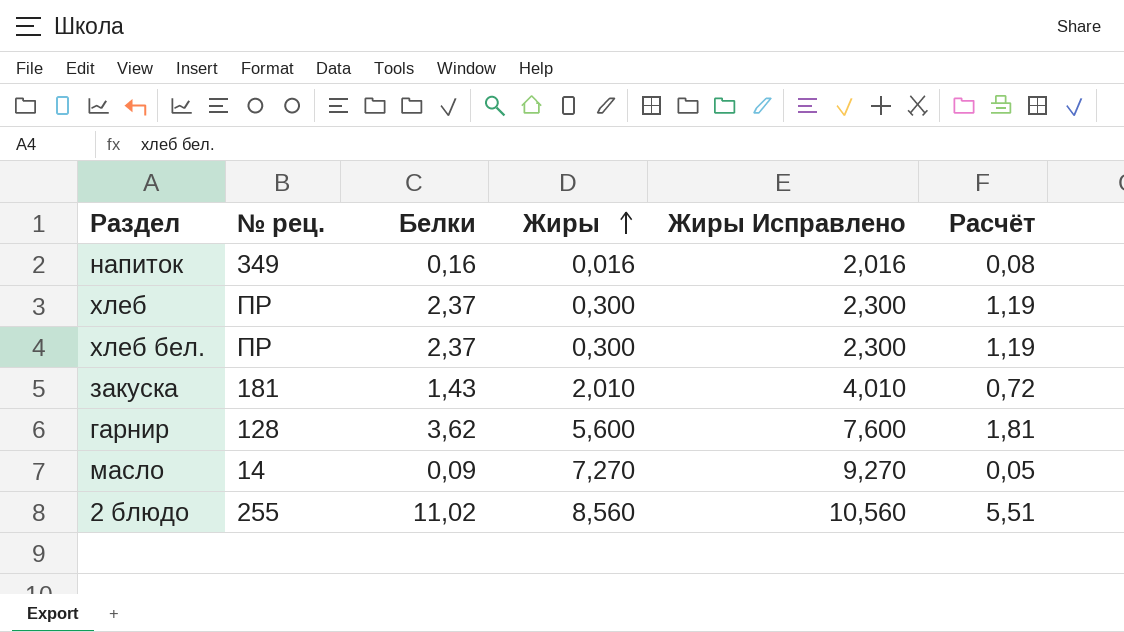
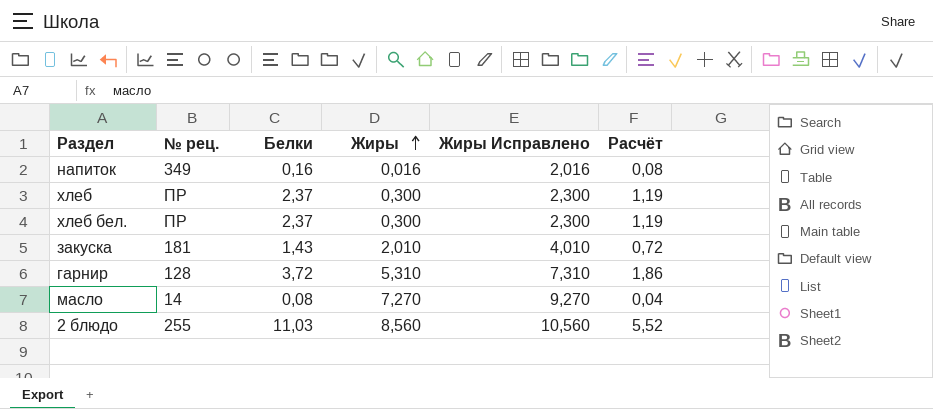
гарнир | Белки: 3,62 -> 3,72
гарнир | Жиры: 5,600 -> 5,310
гарнир | Жиры Исправлено: 7,600 -> 7,310
гарнир | Расчёт: 1,81 -> 1,86
масло | Белки: 0,09 -> 0,08
масло | Расчёт: 0,05 -> 0,04
2 блюдо | Белки: 11,02 -> 11,03
2 блюдо | Расчёт: 5,51 -> 5,52

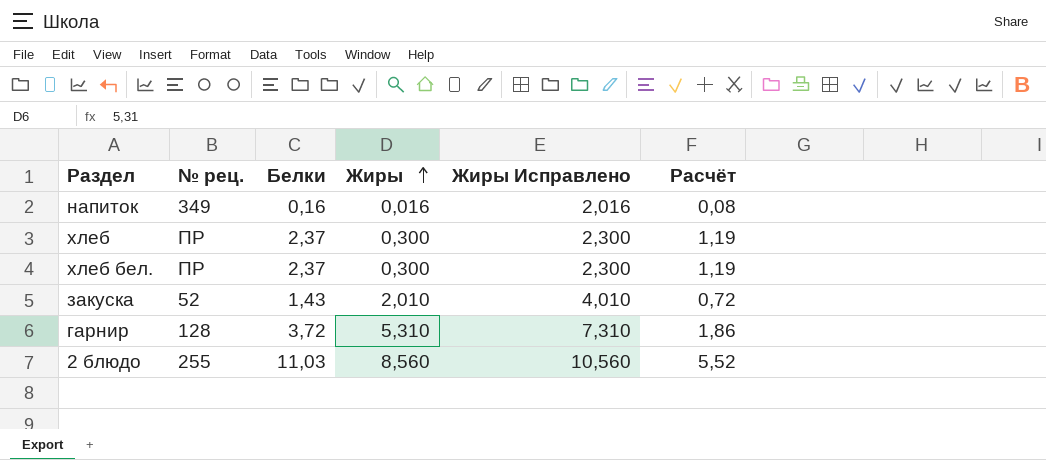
row масло: 14 | 0,08 | 7,270 | 9,270 | 0,04 -> none
закуска | № рец.: 181 -> 52

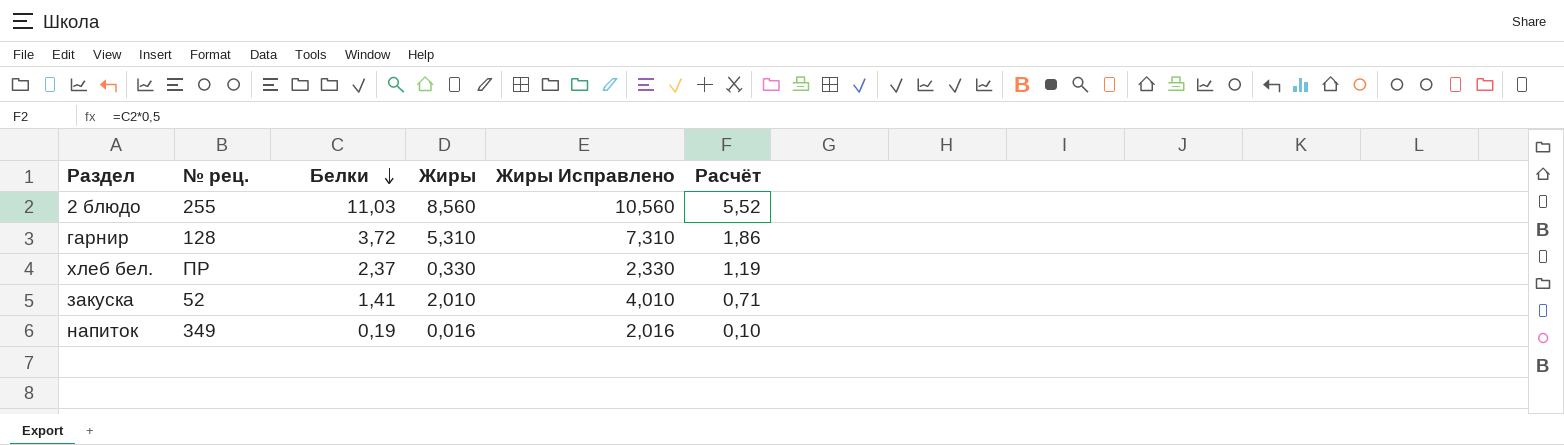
row order: Жиры ascending -> Белки descending
row хлеб: ПР | 2,37 | 0,300 | 2,300 | 1,19 -> none
хлеб бел. | Жиры: 0,300 -> 0,330
хлеб бел. | Жиры Исправлено: 2,300 -> 2,330
закуска | Белки: 1,43 -> 1,41
закуска | Расчёт: 0,72 -> 0,71
напиток | Белки: 0,16 -> 0,19
напиток | Расчёт: 0,08 -> 0,10

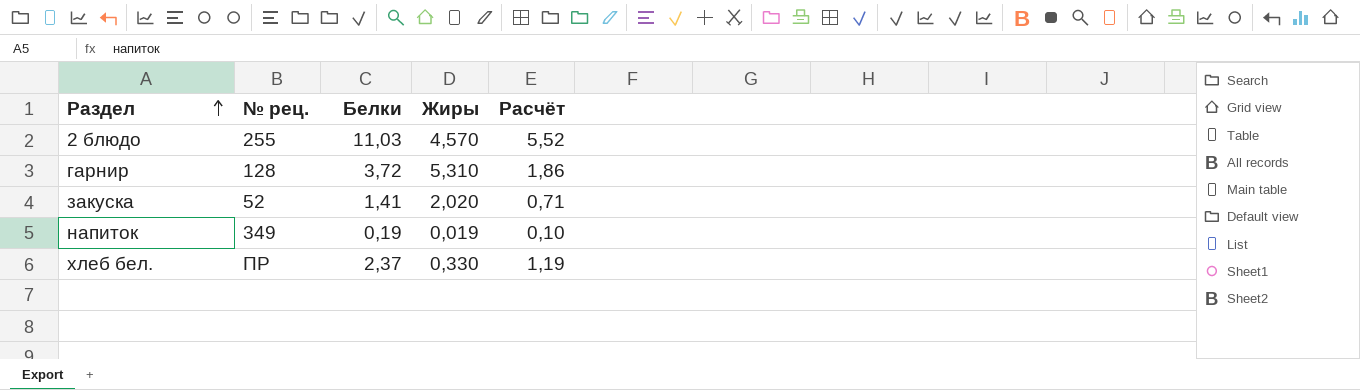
row order: Белки descending -> Раздел ascending
column Жиры Исправлено | formula: [Жиры] + 2 -> none
2 блюдо | Жиры: 8,560 -> 4,570
закуска | Жиры: 2,010 -> 2,020
напиток | Жиры: 0,016 -> 0,019

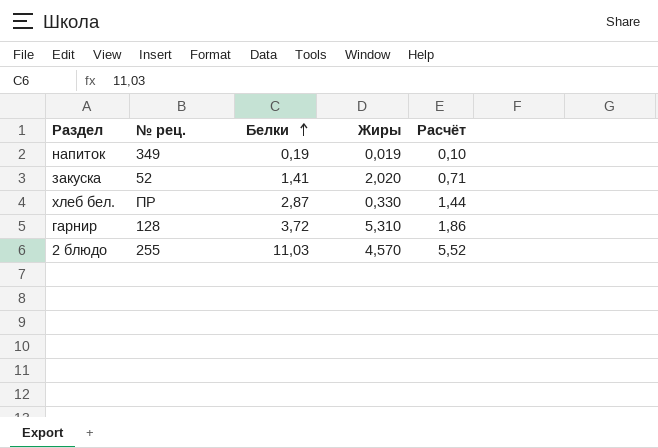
row order: Раздел ascending -> Белки ascending
хлеб бел. | Белки: 2,37 -> 2,87
хлеб бел. | Расчёт: 1,19 -> 1,44

